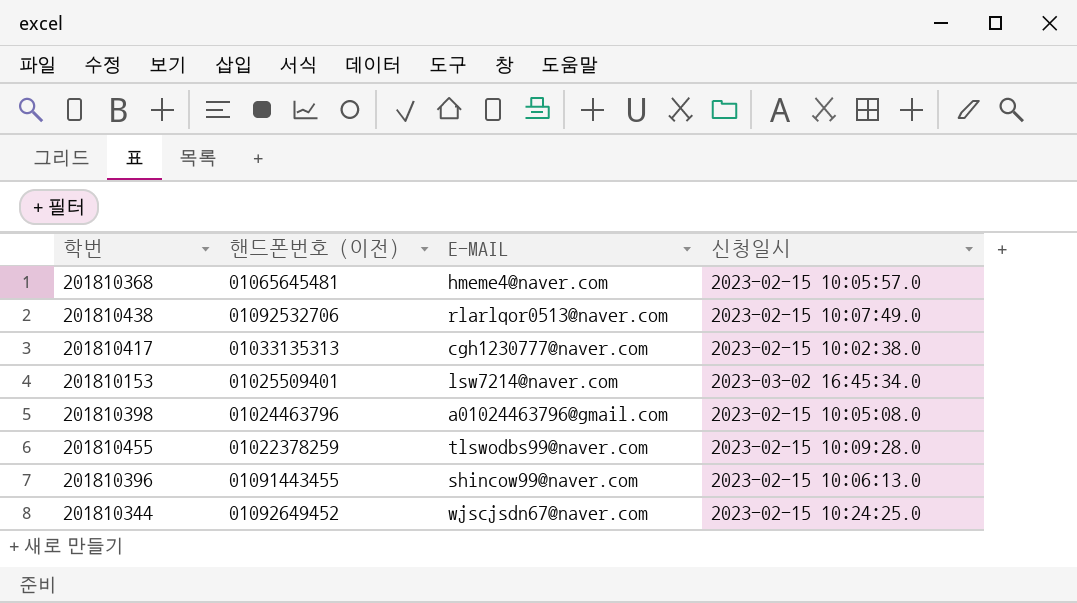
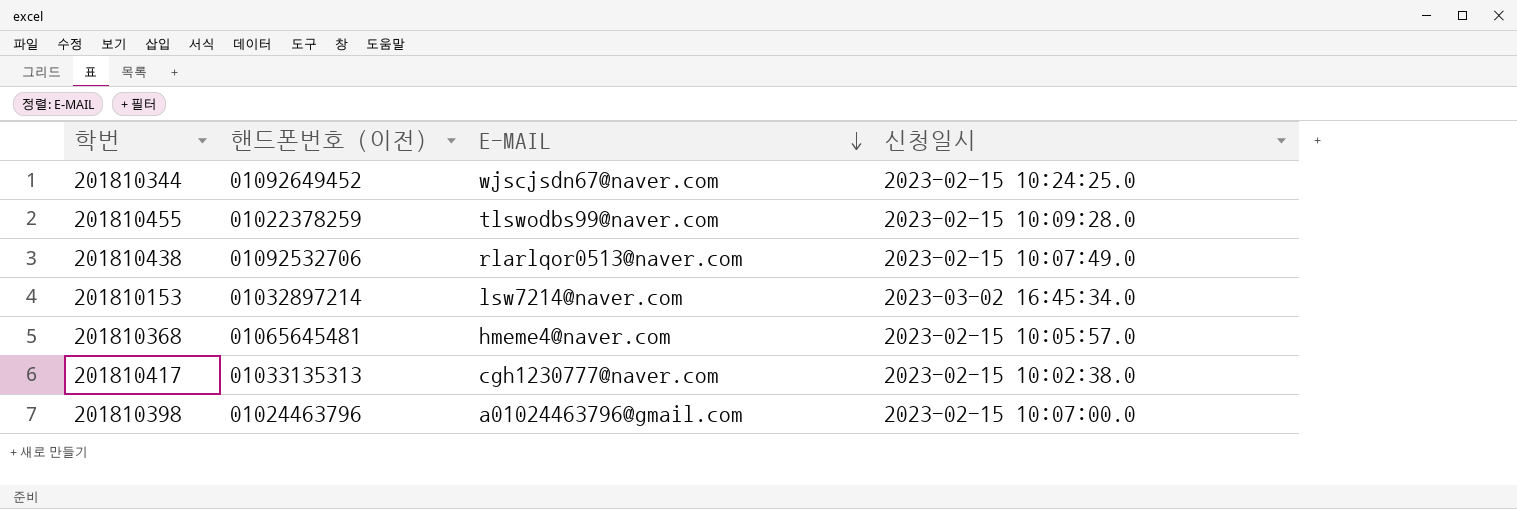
row order: none -> E-MAIL descending
row 201810396: 01091443455 | shincow99@naver.com | 2023-02-15 10:06:13.0 -> none
201810153 | 핸드폰번호 (이전): 01025509401 -> 01032897214
201810398 | 신청일시: 2023-02-15 10:05:08.0 -> 2023-02-15 10:07:00.0

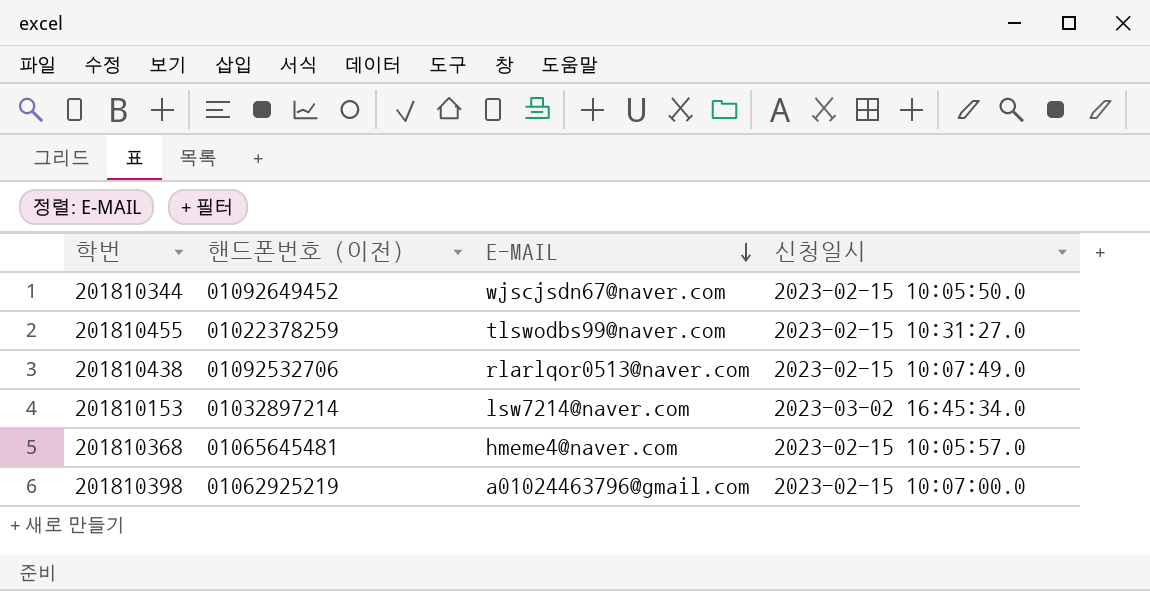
row 201810417: 01033135313 | cgh1230777@naver.com | 2023-02-15 10:02:38.0 -> none
201810344 | 신청일시: 2023-02-15 10:24:25.0 -> 2023-02-15 10:05:50.0
201810455 | 신청일시: 2023-02-15 10:09:28.0 -> 2023-02-15 10:31:27.0
201810398 | 핸드폰번호 (이전): 01024463796 -> 01062925219

